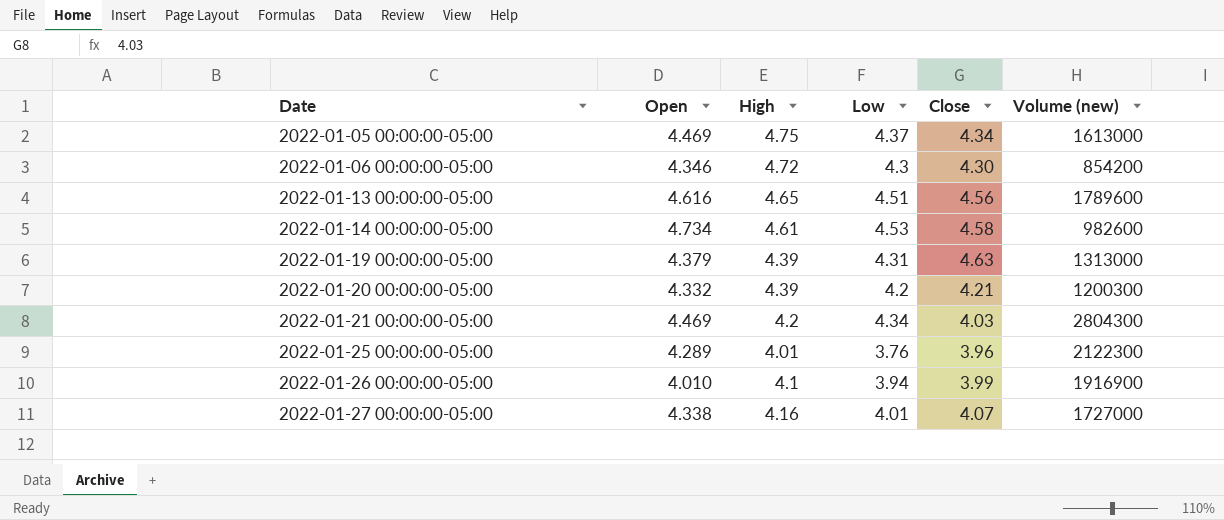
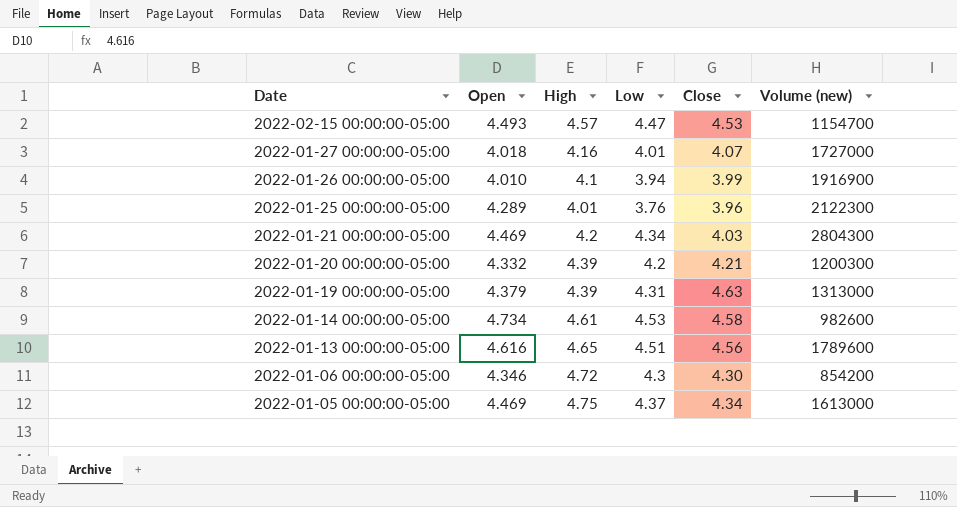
row order: Date ascending -> Date descending
row 2022-02-15 00:00:00-05:00: none -> 4.493 | 4.57 | 4.47 | 4.53 | 1154700
2022-01-27 00:00:00-05:00 | Open: 4.338 -> 4.018

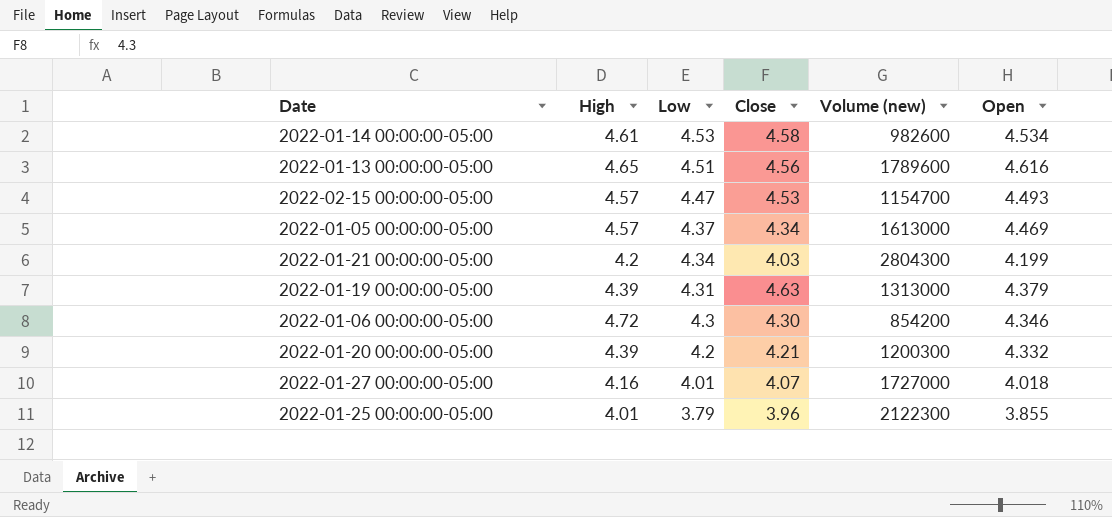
row order: Date descending -> Low descending
column Open | position: 2 -> 6
row 2022-01-26 00:00:00-05:00: 4.010 | 4.1 | 3.94 | 3.99 | 1916900 -> none
2022-01-14 00:00:00-05:00 | Open: 4.734 -> 4.534
2022-01-05 00:00:00-05:00 | High: 4.75 -> 4.57
2022-01-21 00:00:00-05:00 | Open: 4.469 -> 4.199
2022-01-25 00:00:00-05:00 | Low: 3.76 -> 3.79
2022-01-25 00:00:00-05:00 | Open: 4.289 -> 3.855

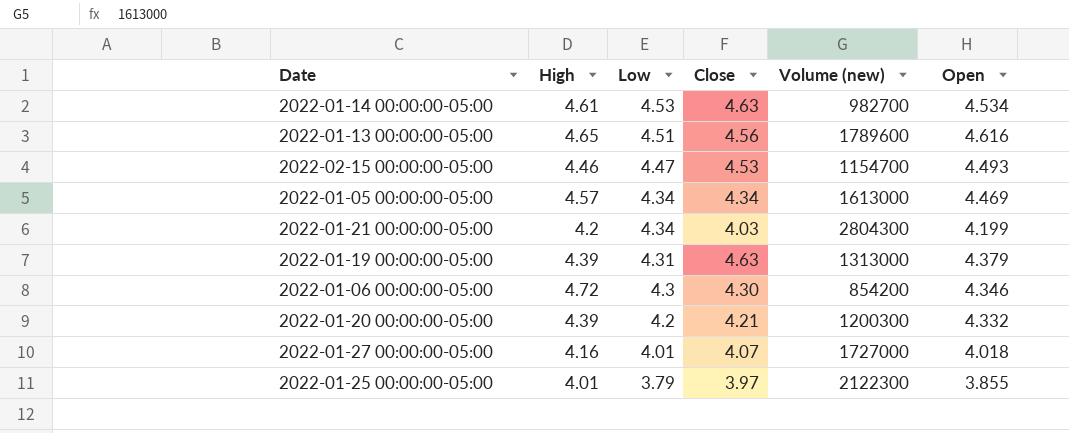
2022-01-14 00:00:00-05:00 | Close: 4.58 -> 4.63
2022-01-14 00:00:00-05:00 | Volume (new): 982600 -> 982700
2022-02-15 00:00:00-05:00 | High: 4.57 -> 4.46
2022-01-05 00:00:00-05:00 | Low: 4.37 -> 4.34
2022-01-25 00:00:00-05:00 | Close: 3.96 -> 3.97

